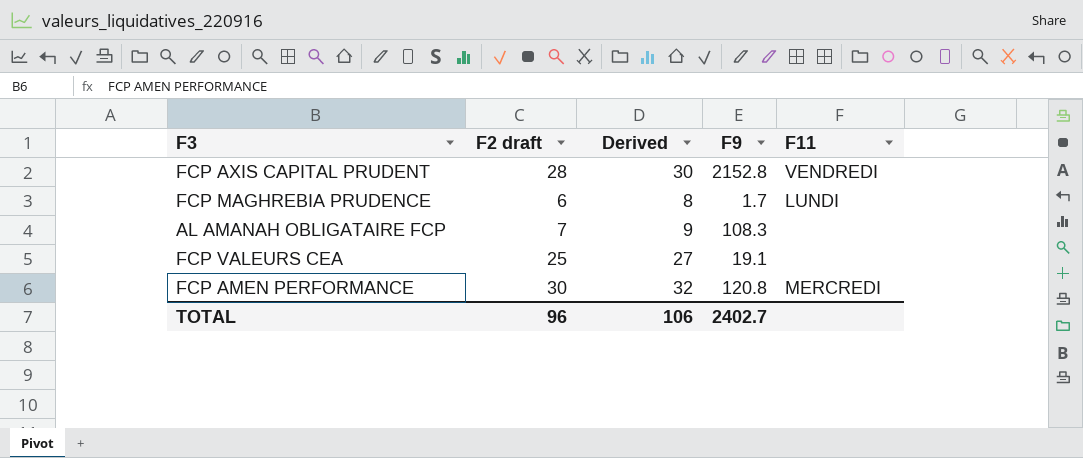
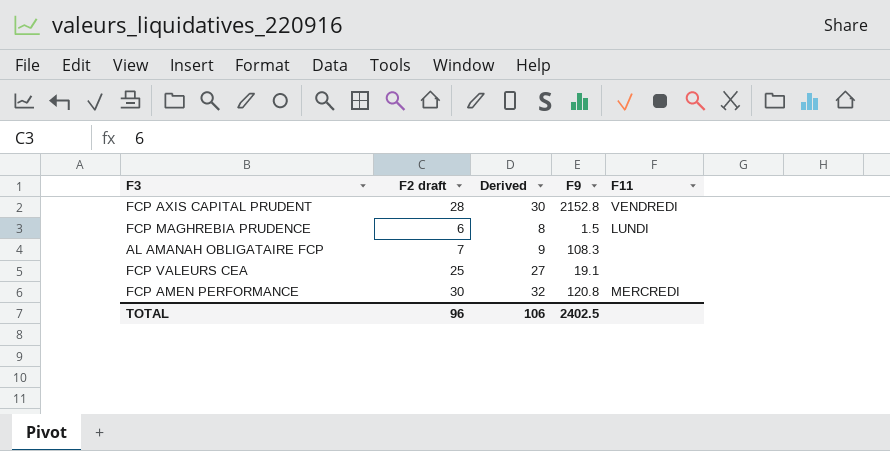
FCP MAGHREBIA PRUDENCE | F9: 1.7 -> 1.5
TOTAL | F9: 2402.7 -> 2402.5

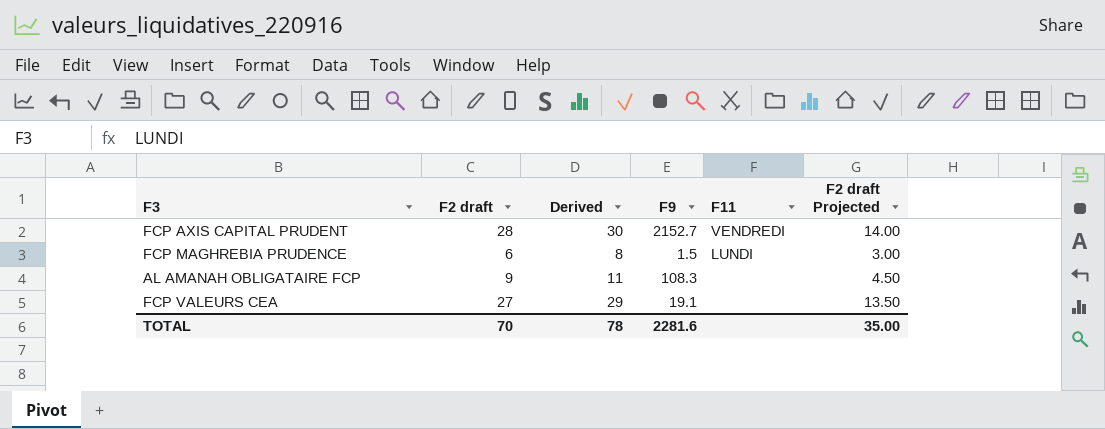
column F2 draft Projected | formula: none -> [F2 draft] * 0.5
row FCP AMEN PERFORMANCE: 30 | 32 | 120.8 | MERCREDI -> none
FCP AXIS CAPITAL PRUDENT | F9: 2152.8 -> 2152.7
AL AMANAH OBLIGATAIRE FCP | F2 draft: 7 -> 9
AL AMANAH OBLIGATAIRE FCP | Derived: 9 -> 11
FCP VALEURS CEA | F2 draft: 25 -> 27
FCP VALEURS CEA | Derived: 27 -> 29
TOTAL | F2 draft: 96 -> 70
TOTAL | Derived: 106 -> 78
TOTAL | F9: 2402.5 -> 2281.6

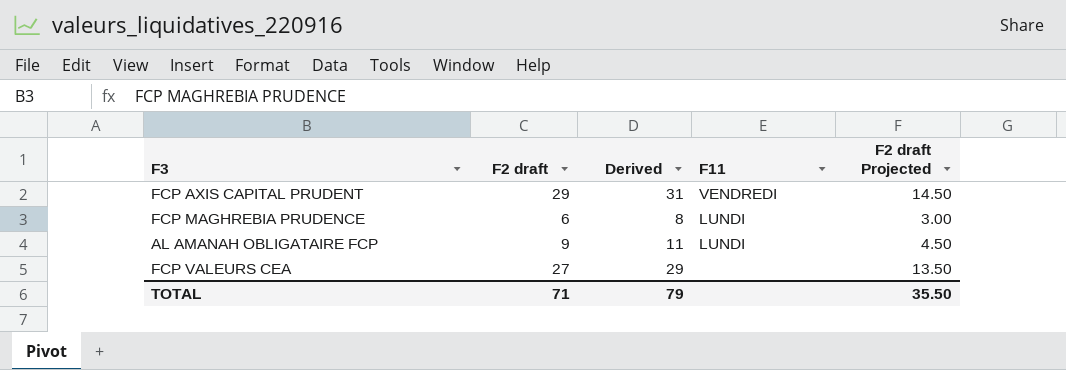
column F9 | position: 4 -> none
FCP AXIS CAPITAL PRUDENT | F2 draft: 28 -> 29
FCP AXIS CAPITAL PRUDENT | Derived: 30 -> 31
FCP AXIS CAPITAL PRUDENT | F2 draft Projected: 14.00 -> 14.50
AL AMANAH OBLIGATAIRE FCP | F11: none -> LUNDI
TOTAL | F2 draft: 70 -> 71
TOTAL | Derived: 78 -> 79
TOTAL | F2 draft Projected: 35.00 -> 35.50

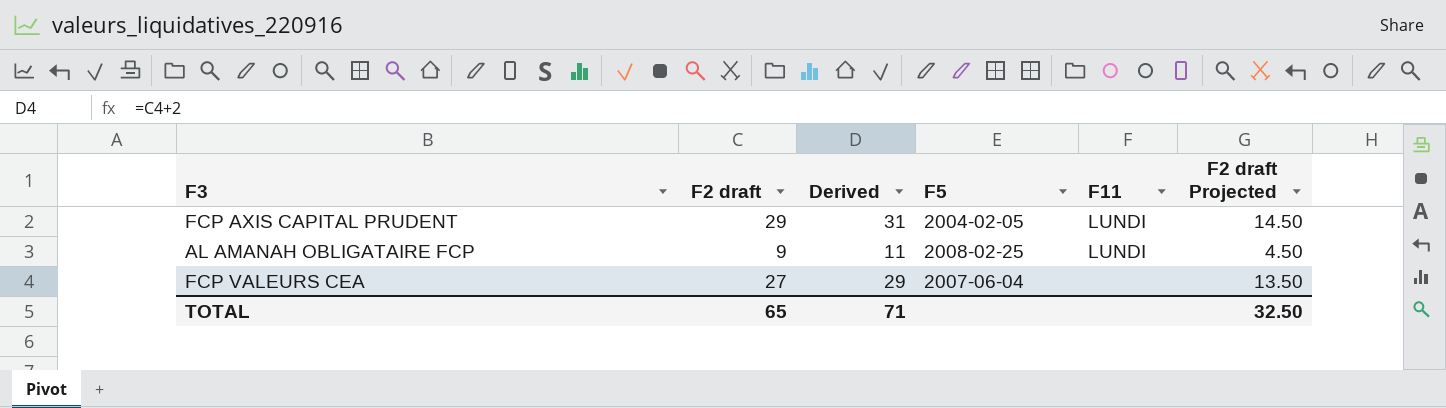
column F5 | position: none -> 4
row FCP MAGHREBIA PRUDENCE: 6 | 8 | LUNDI | 3.00 -> none
FCP AXIS CAPITAL PRUDENT | F11: VENDREDI -> LUNDI
TOTAL | F2 draft: 71 -> 65
TOTAL | Derived: 79 -> 71
TOTAL | F2 draft Projected: 35.50 -> 32.50

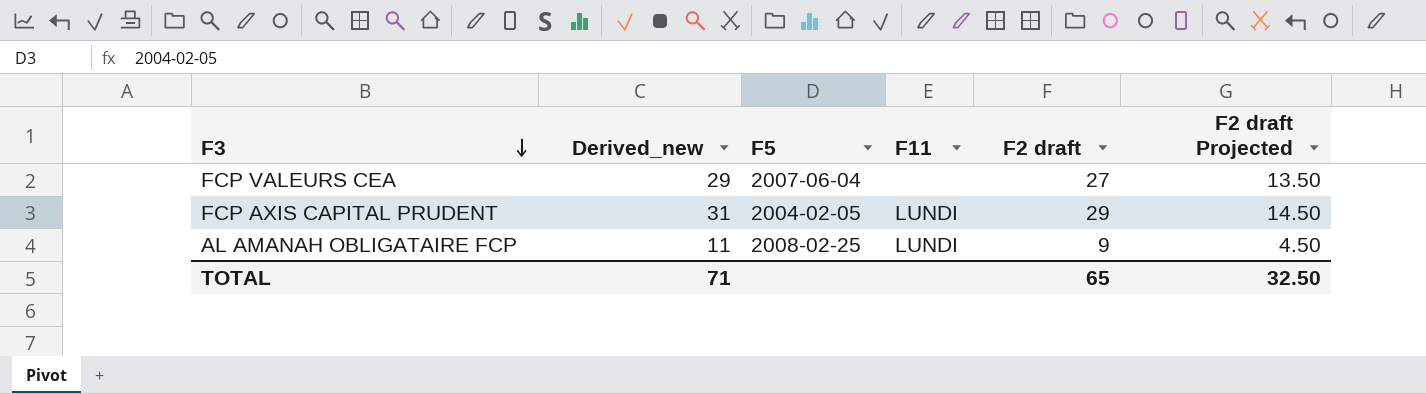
row order: none -> F3 descending
column name: Derived -> Derived_new
column F2 draft | position: 2 -> 5

